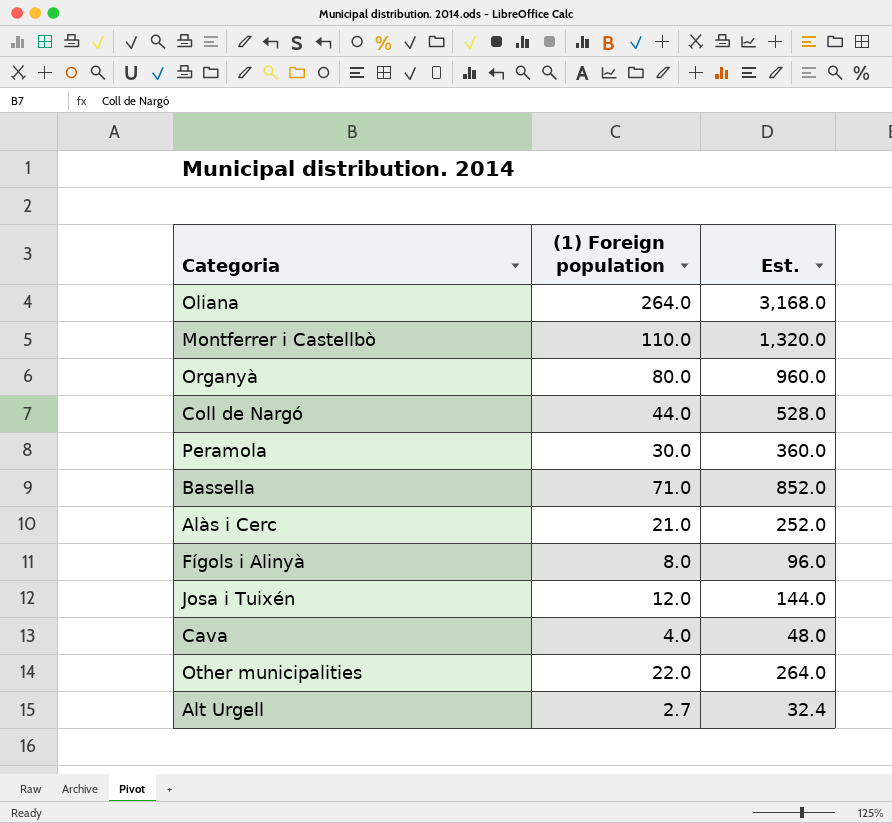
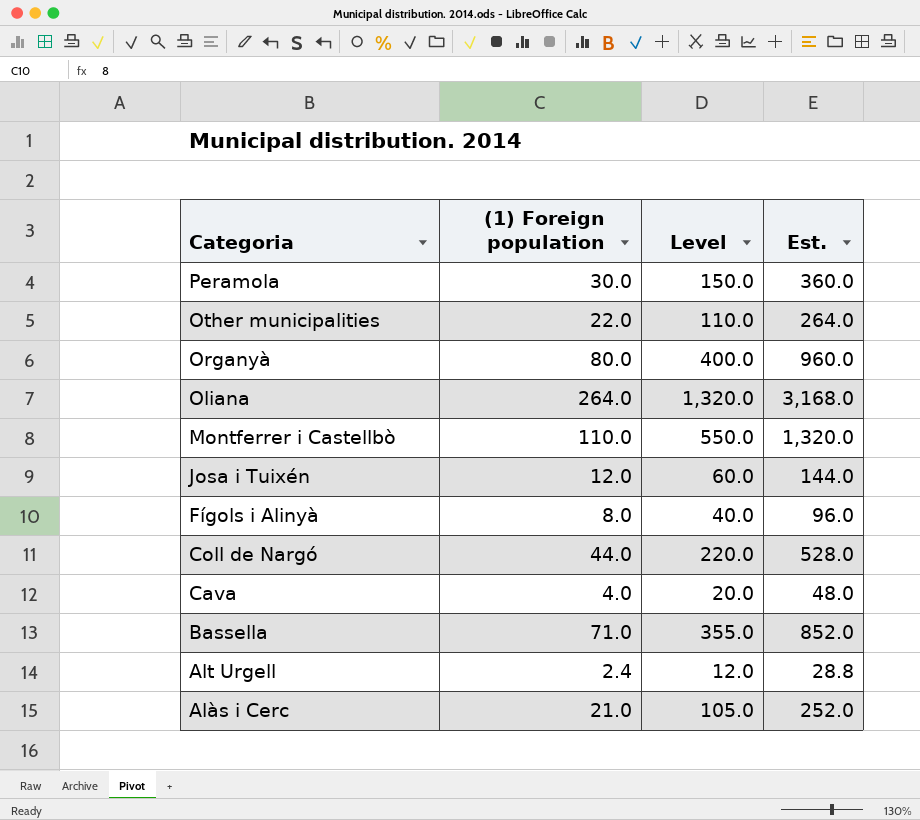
row order: none -> Categoria descending
column Level | formula: none -> [(1) Foreign population] * 5
Alt Urgell | (1) Foreign population: 2.7 -> 2.4
Alt Urgell | Est.: 32.4 -> 28.8

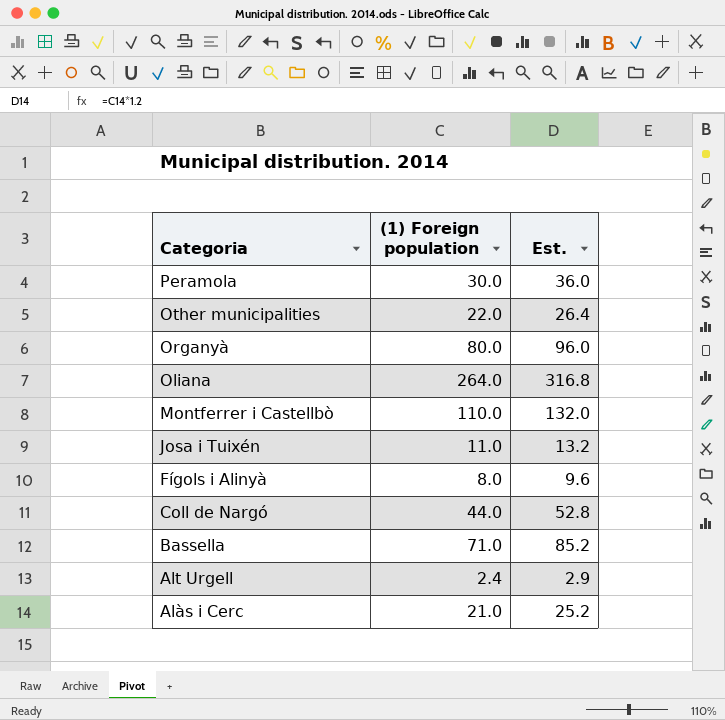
column Level | formula: [(1) Foreign population] * 5 -> none
column Est. | formula: [(1) Foreign population] * 12 -> [(1) Foreign population] * 1.2
row Cava: 4.0 | 20.0 | 48.0 -> none
Josa i Tuixén | (1) Foreign population: 12.0 -> 11.0

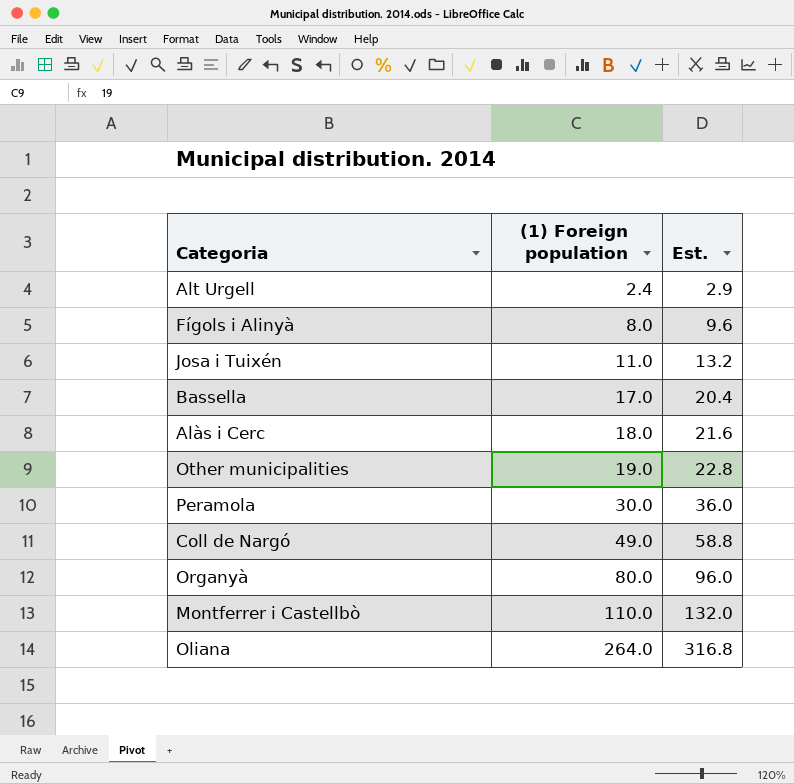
row order: Categoria descending -> (1) Foreign population ascending
Bassella | (1) Foreign population: 71.0 -> 17.0
Bassella | Est.: 85.2 -> 20.4
Alàs i Cerc | (1) Foreign population: 21.0 -> 18.0
Alàs i Cerc | Est.: 25.2 -> 21.6
Other municipalities | (1) Foreign population: 22.0 -> 19.0
Other municipalities | Est.: 26.4 -> 22.8
Coll de Nargó | (1) Foreign population: 44.0 -> 49.0
Coll de Nargó | Est.: 52.8 -> 58.8

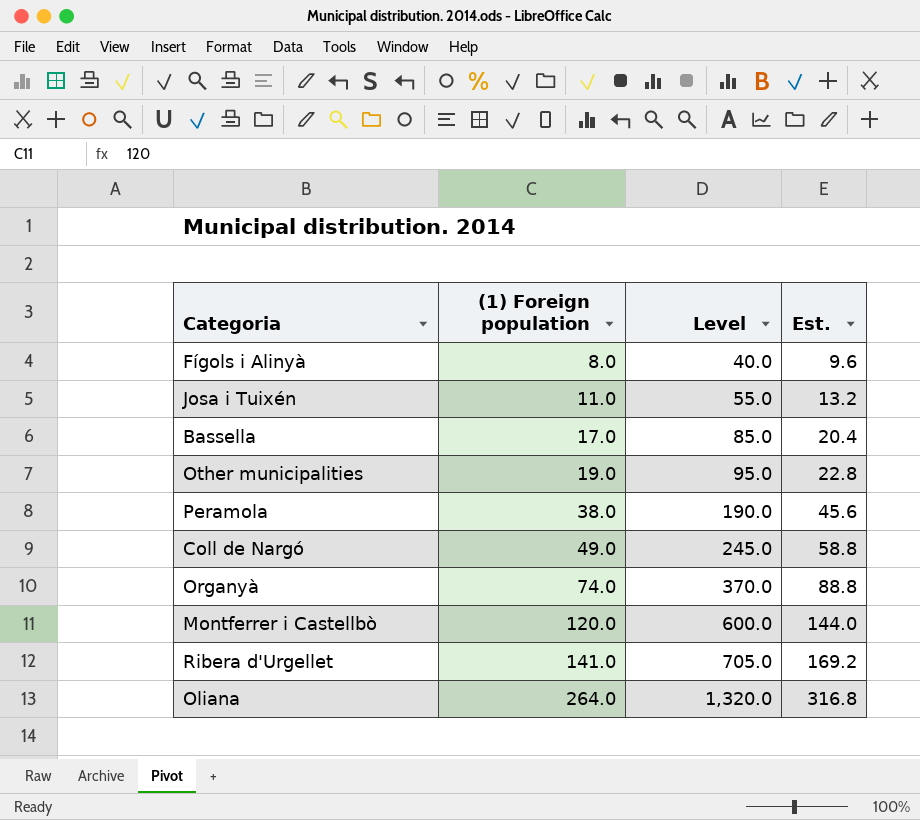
column Level | formula: none -> [(1) Foreign population] * 5
row Alt Urgell: 2.4 | 2.9 -> none
row Alàs i Cerc: 18.0 | 21.6 -> none
Peramola | (1) Foreign population: 30.0 -> 38.0
Peramola | Est.: 36.0 -> 45.6
Organyà | (1) Foreign population: 80.0 -> 74.0
Organyà | Est.: 96.0 -> 88.8
Montferrer i Castellbò | (1) Foreign population: 110.0 -> 120.0
Montferrer i Castellbò | Est.: 132.0 -> 144.0
row Ribera d'Urgellet: none -> 141.0 | 705.0 | 169.2

